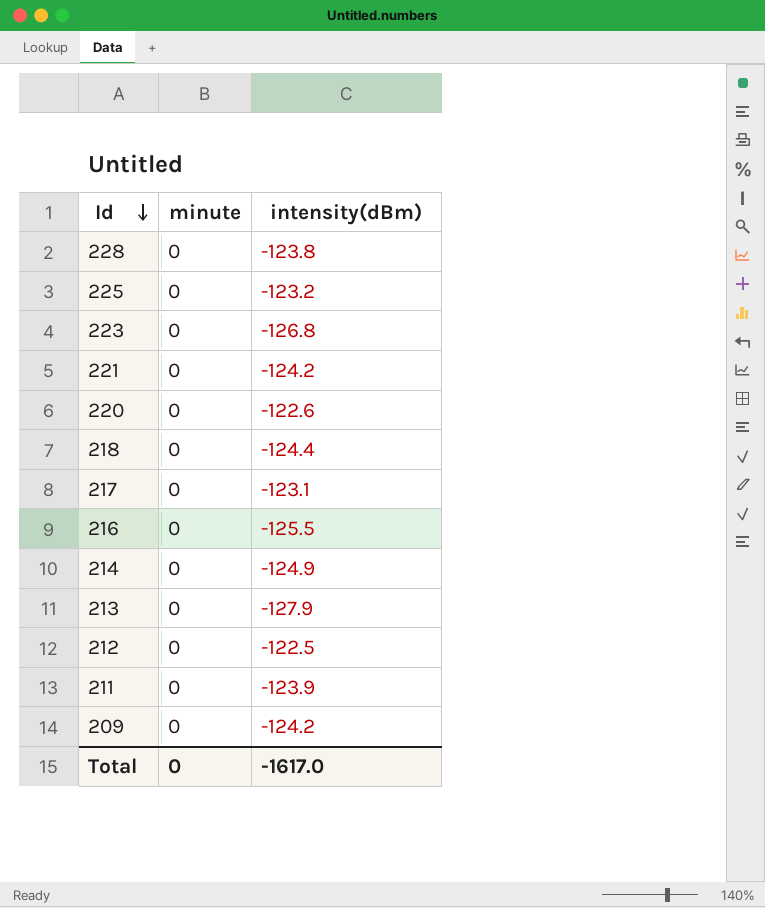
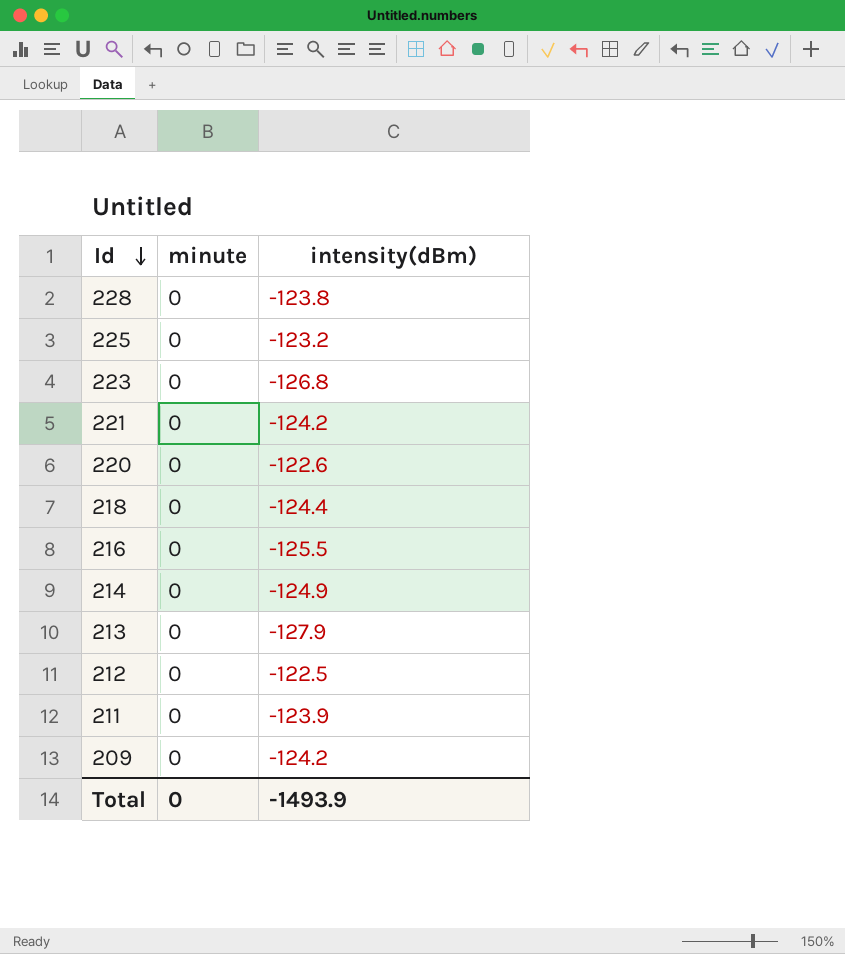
row 217: 0 | -123.1 -> none
Total | intensity(dBm): -1617.0 -> -1493.9

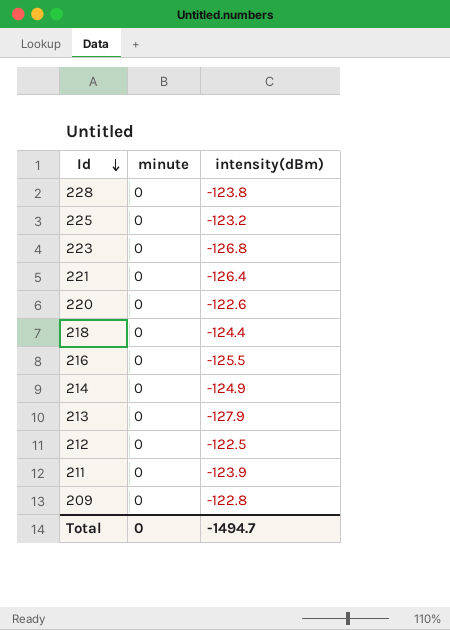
221 | intensity(dBm): -124.2 -> -126.4
209 | intensity(dBm): -124.2 -> -122.8
Total | intensity(dBm): -1493.9 -> -1494.7

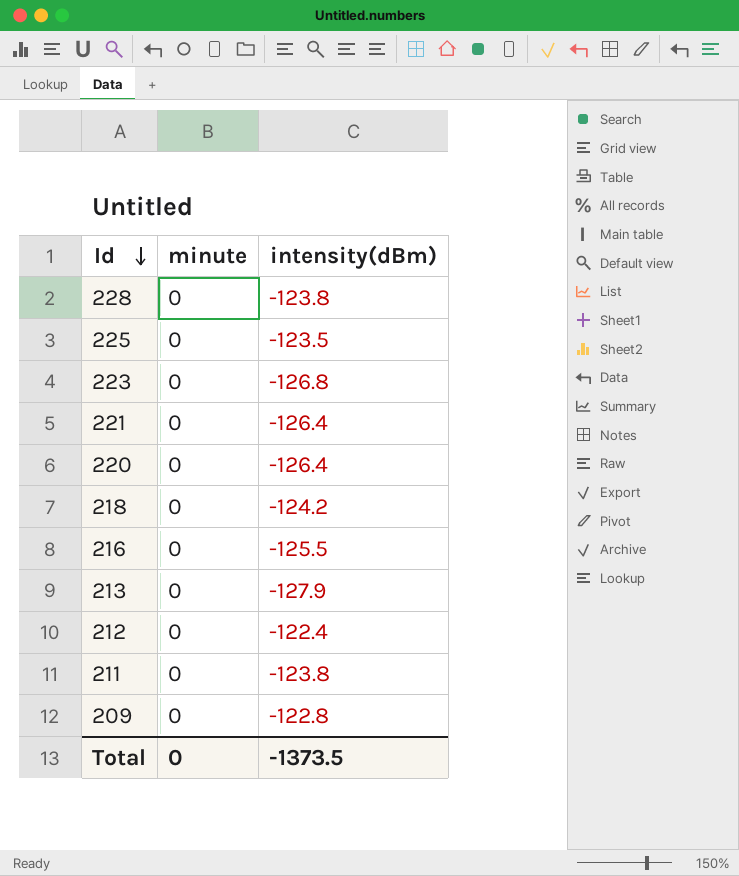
row 214: 0 | -124.9 -> none
225 | intensity(dBm): -123.2 -> -123.5
220 | intensity(dBm): -122.6 -> -126.4
218 | intensity(dBm): -124.4 -> -124.2
212 | intensity(dBm): -122.5 -> -122.4
211 | intensity(dBm): -123.9 -> -123.8
Total | intensity(dBm): -1494.7 -> -1373.5

